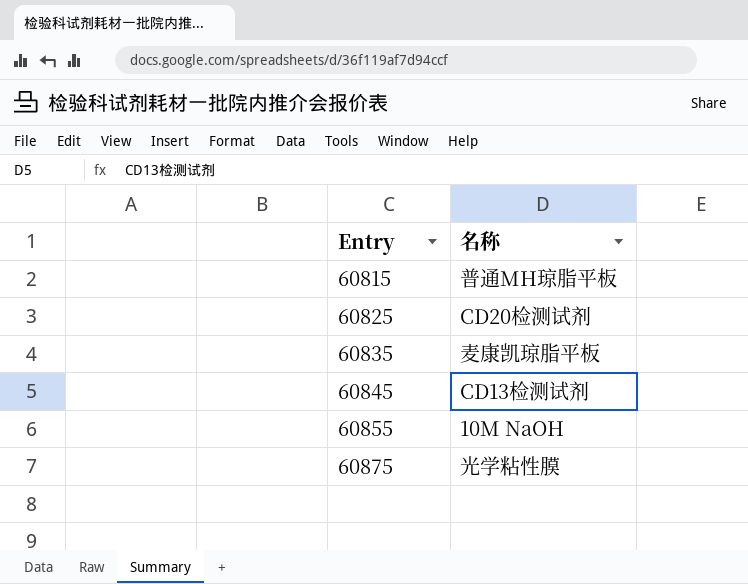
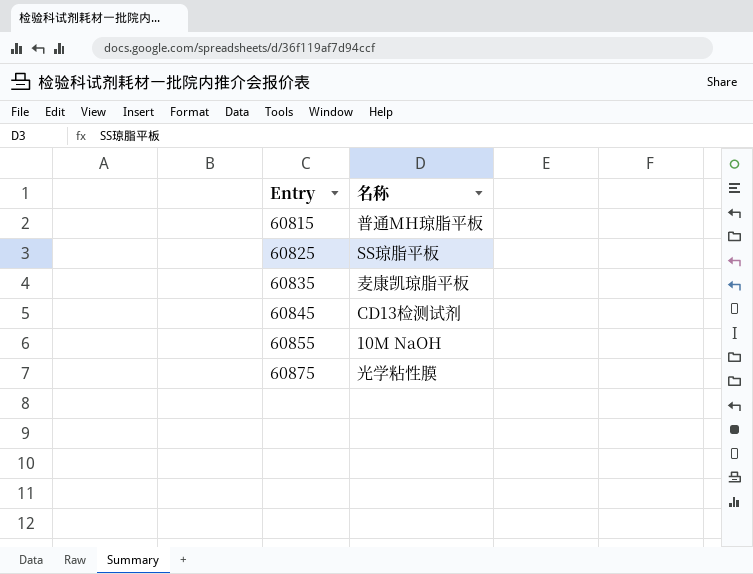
60825 | 名称: CD20检测试剂 -> SS琼脂平板

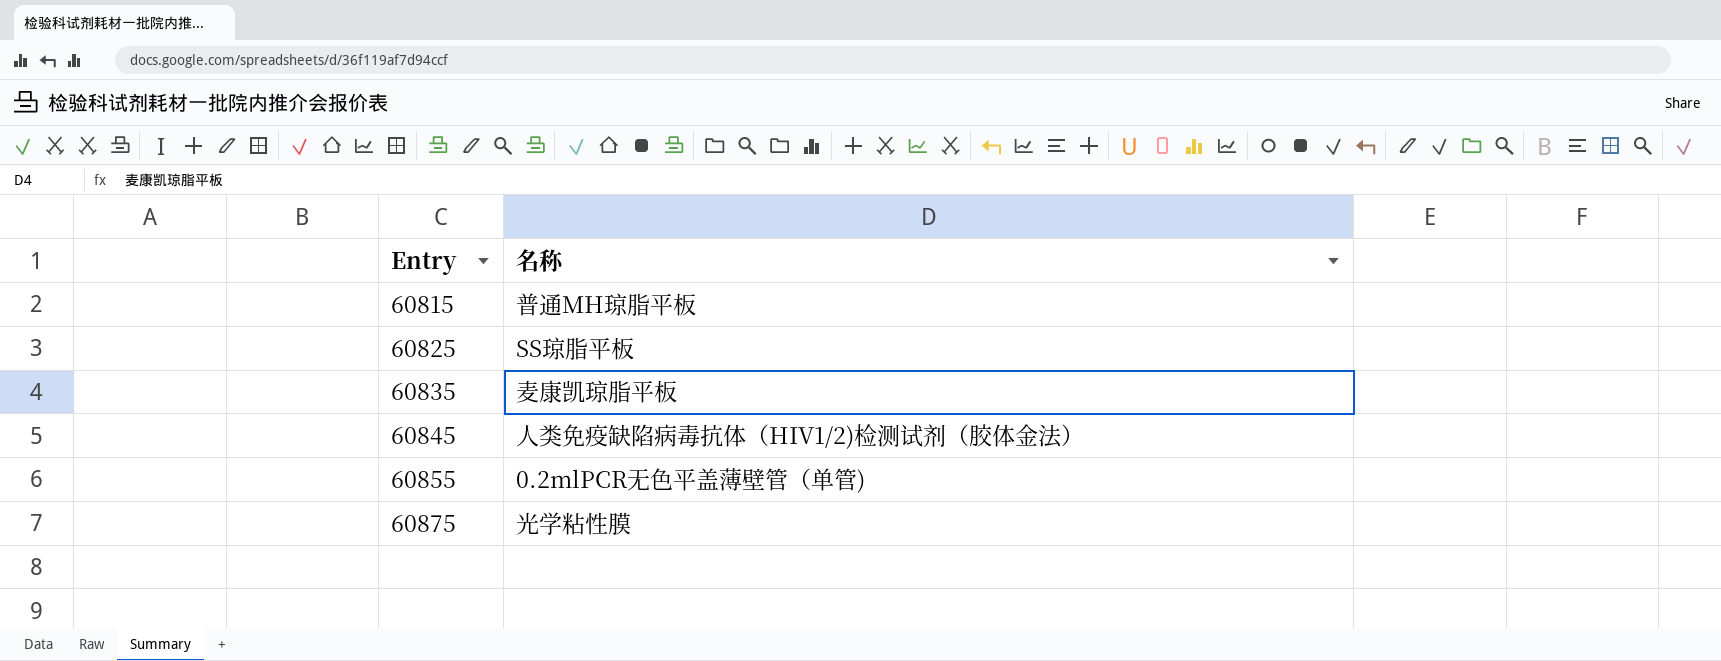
60845 | 名称: CD13检测试剂 -> 人类免疫缺陷病毒抗体（HIV1/2)检测试剂（胶体金法）
60855 | 名称: 10M NaOH -> 0.2mlPCR无色平盖薄壁管（单管)

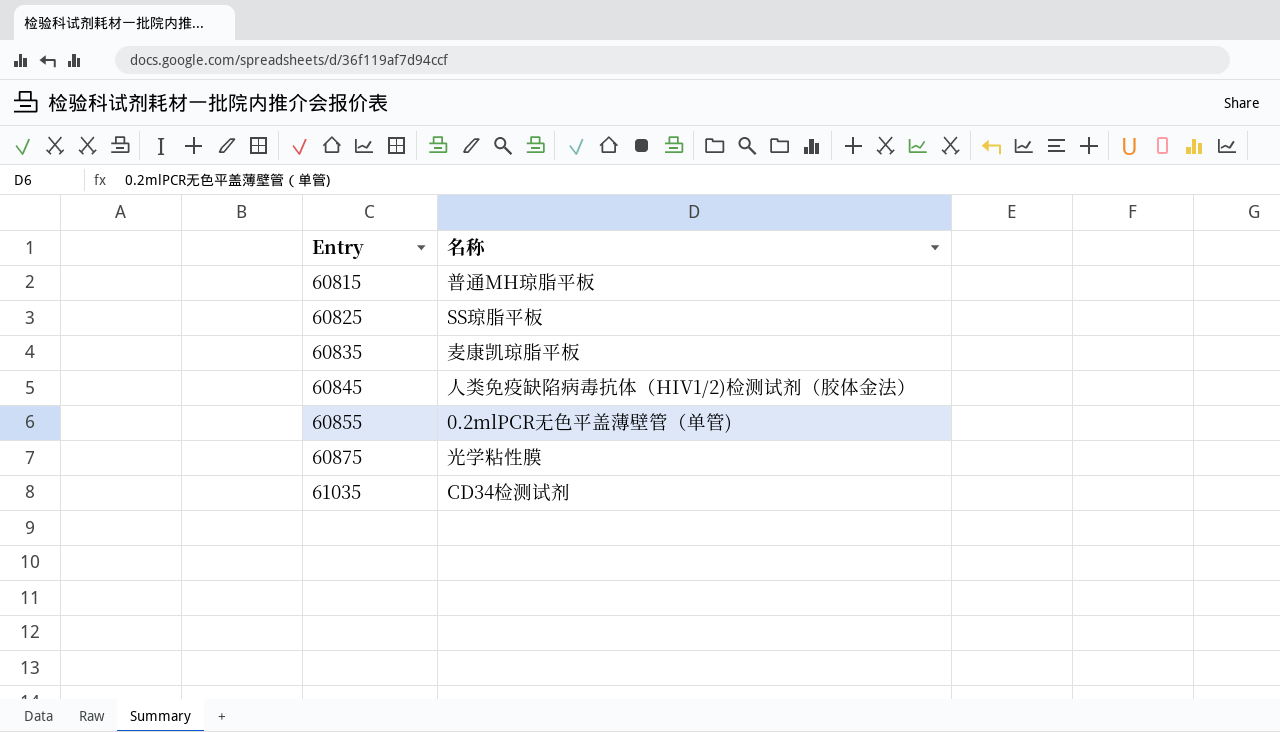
row 61035: none -> CD34检测试剂

